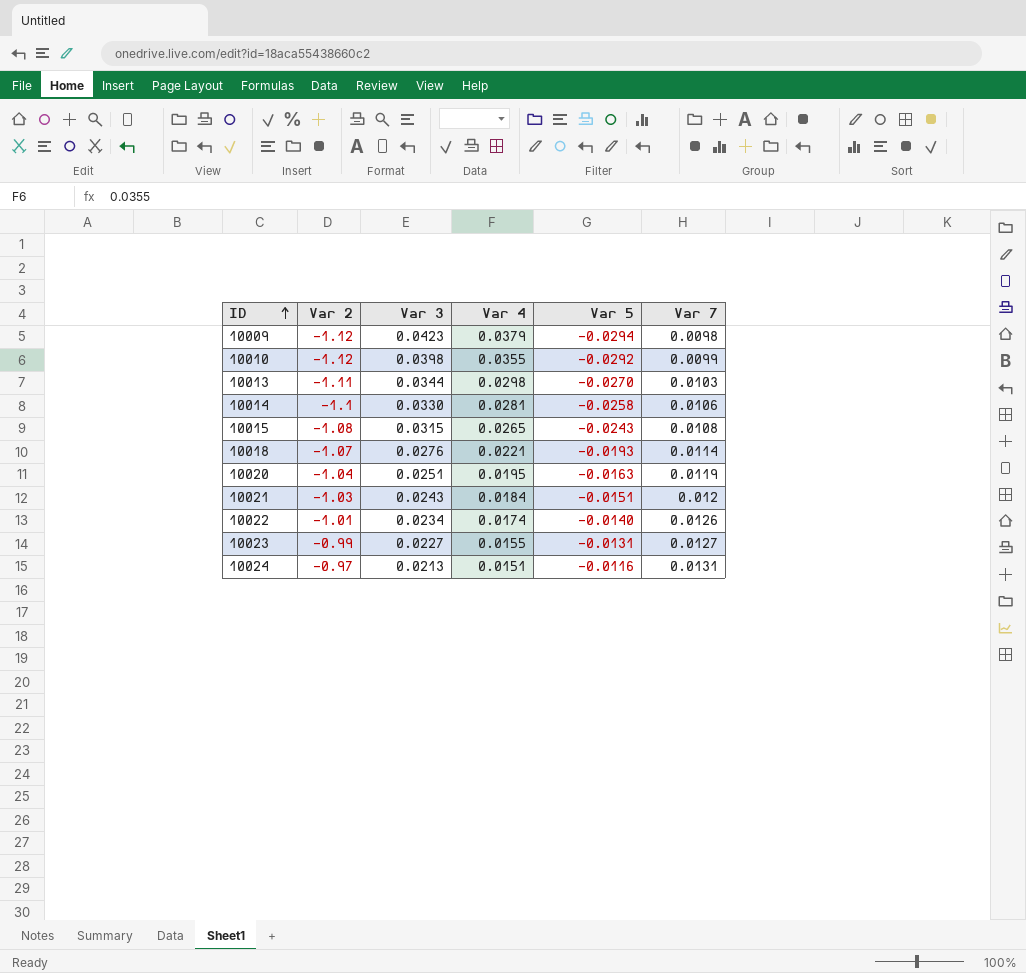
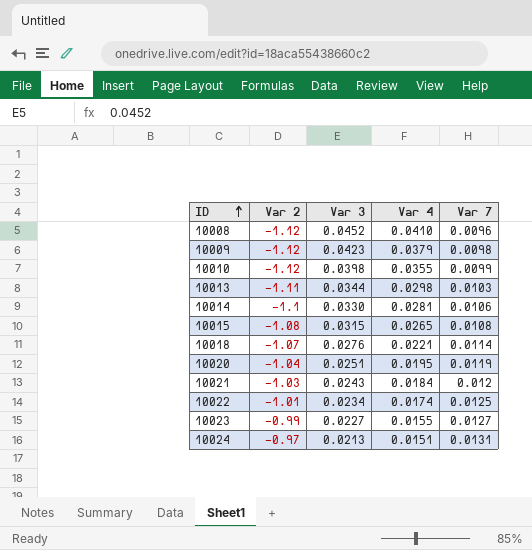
column Var 5 | position: 5 -> none
row 10008: none -> -1.12 | 0.0452 | 0.0410 | 0.0096
10022 | Var 7: 0.0126 -> 0.0125

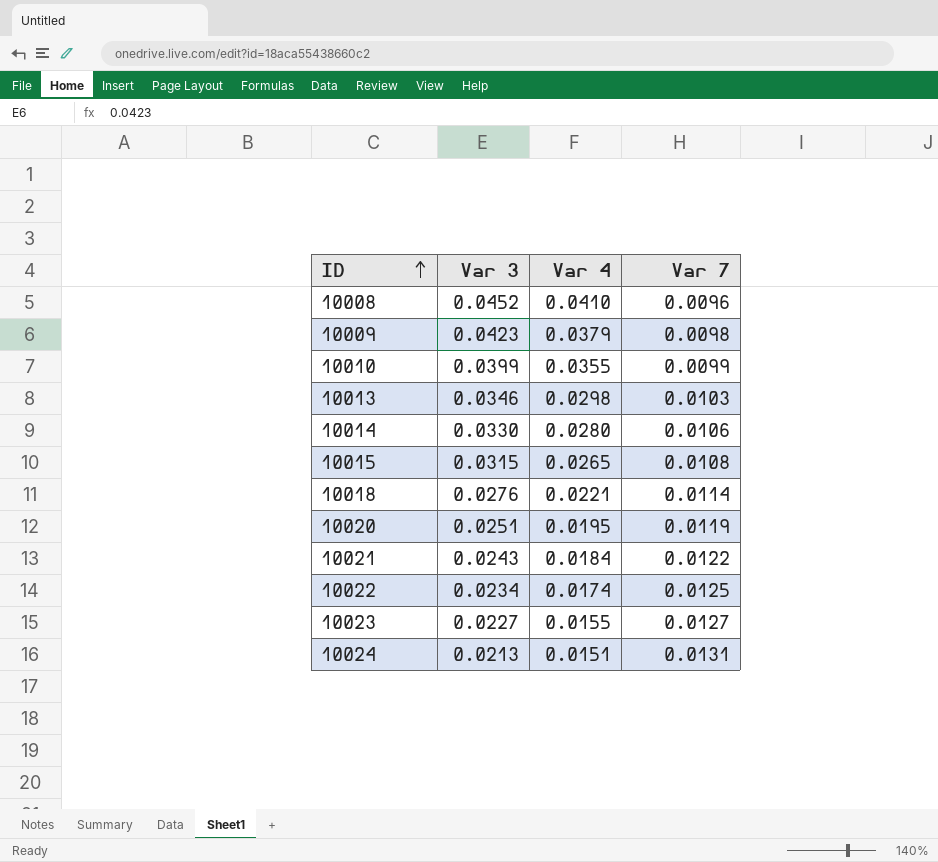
column Var 2 | position: 2 -> none
10010 | Var 3: 0.0398 -> 0.0399
10013 | Var 3: 0.0344 -> 0.0346
10014 | Var 4: 0.0281 -> 0.0280
10021 | Var 7: 0.012 -> 0.0122

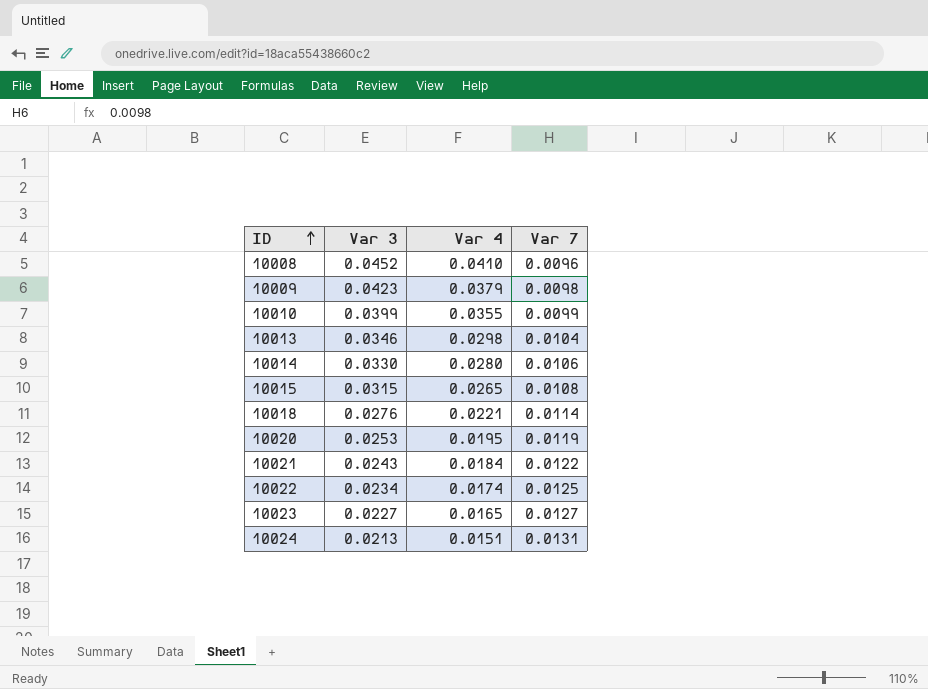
10013 | Var 7: 0.0103 -> 0.0104
10020 | Var 3: 0.0251 -> 0.0253
10023 | Var 4: 0.0155 -> 0.0165

